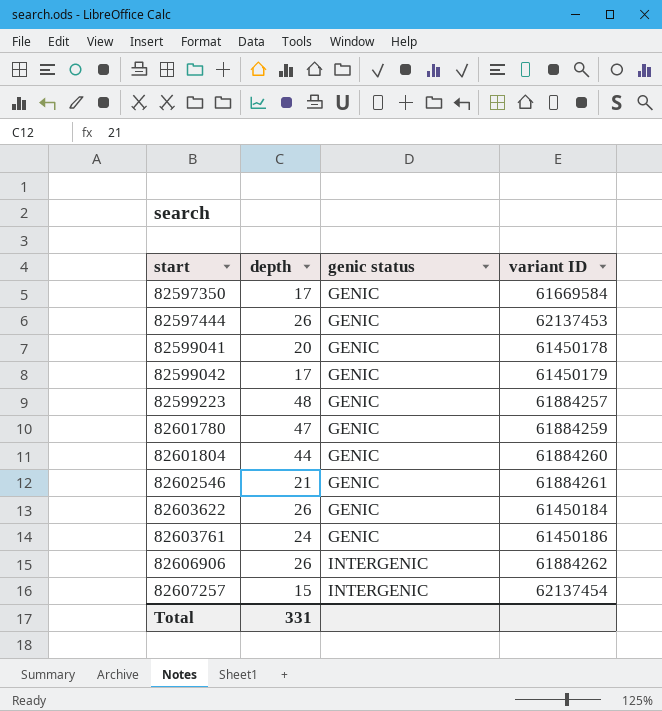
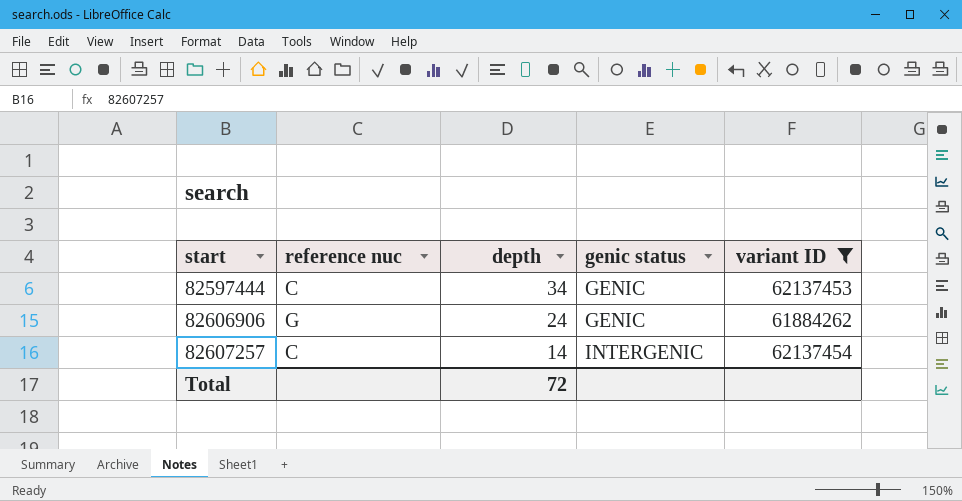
filter: none -> variant ID >= 61884262
column reference nuc | position: none -> 2
82597444 | depth: 26 -> 34
82606906 | depth: 26 -> 24
82606906 | genic status: INTERGENIC -> GENIC
82607257 | depth: 15 -> 14
Total | depth: 331 -> 72

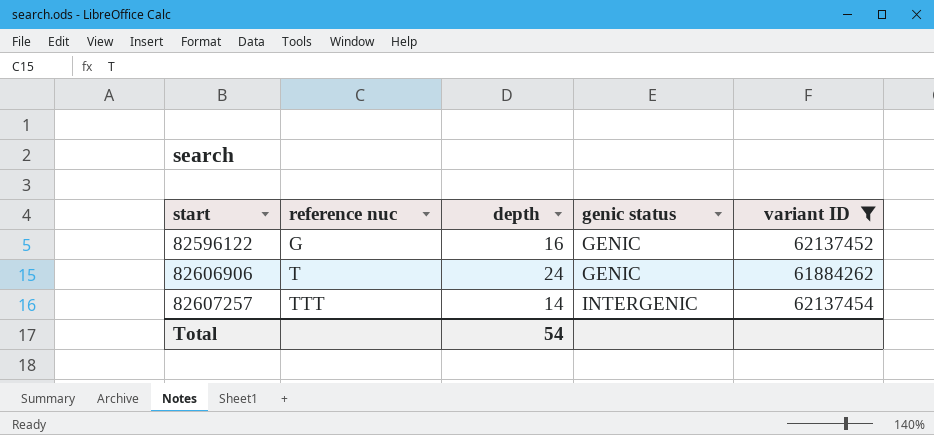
row 82597444: C | 34 | GENIC | 62137453 -> none
row 82596122: none -> G | 16 | GENIC | 62137452
82606906 | reference nuc: G -> T
82607257 | reference nuc: C -> TTT
Total | depth: 72 -> 54

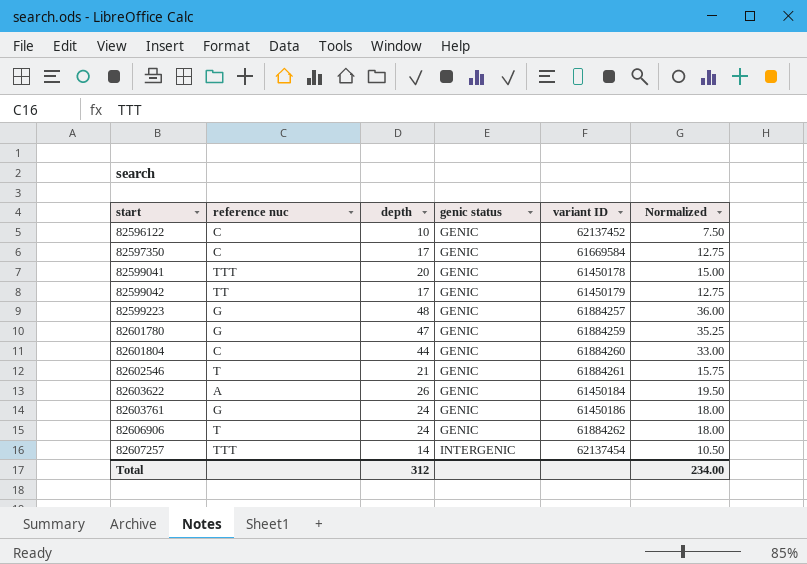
filter: variant ID >= 61884262 -> none
column Normalized | formula: none -> [depth] * 0.75
82596122 | reference nuc: G -> C
82596122 | depth: 16 -> 10
Total | depth: 54 -> 312

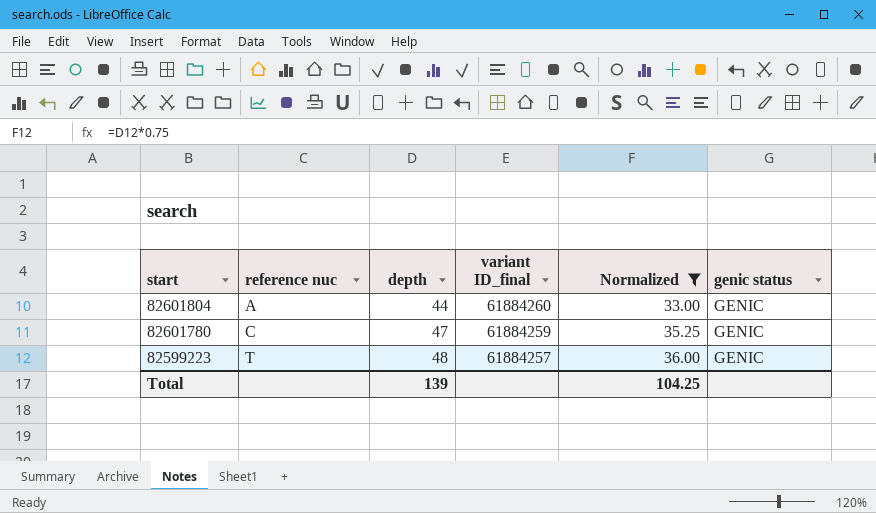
filter: none -> Normalized >= 33.00
row order: start ascending -> start descending
column name: variant ID -> variant ID_final
column genic status | position: 4 -> 6
82601804 | reference nuc: C -> A
82601780 | reference nuc: G -> C
82599223 | reference nuc: G -> T
Total | depth: 312 -> 139
Total | Normalized: 234.00 -> 104.25

